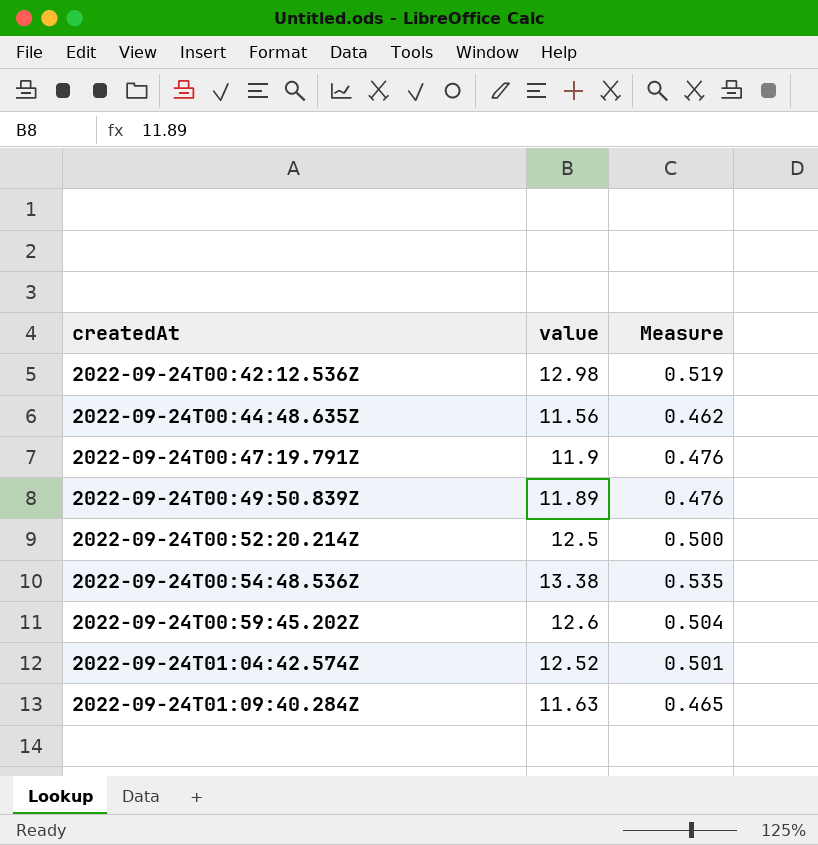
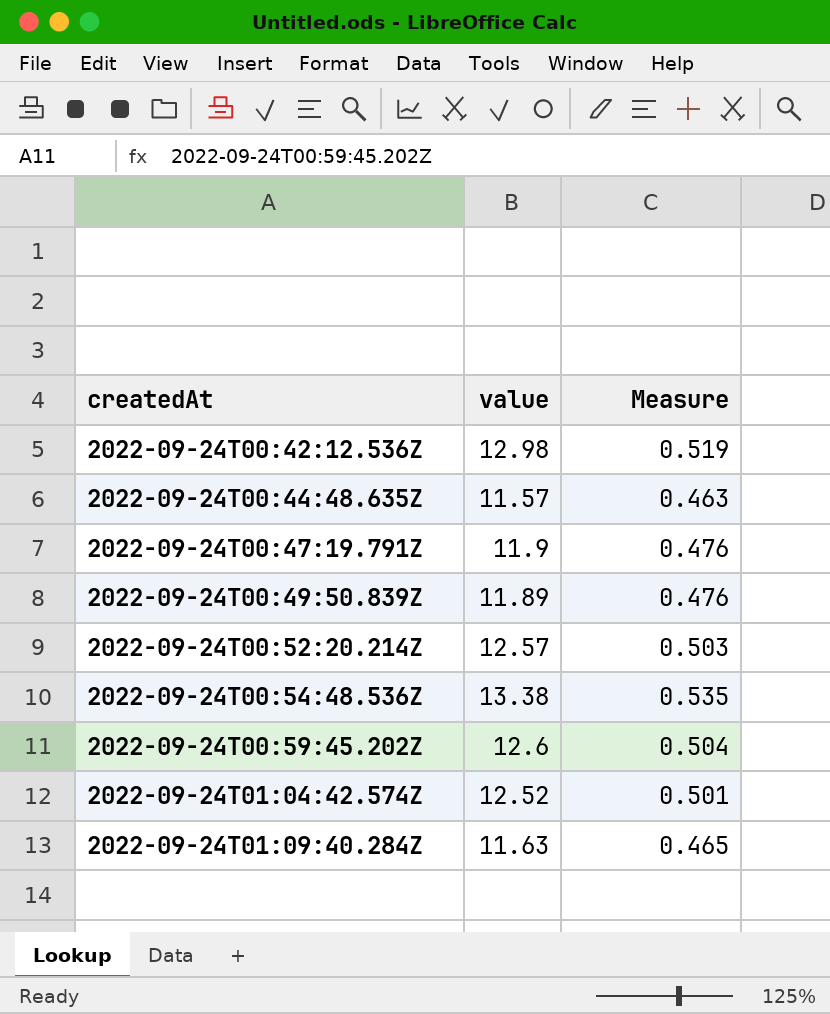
2022-09-24T00:44:48.635Z | value: 11.56 -> 11.57
2022-09-24T00:44:48.635Z | Measure: 0.462 -> 0.463
2022-09-24T00:52:20.214Z | value: 12.5 -> 12.57
2022-09-24T00:52:20.214Z | Measure: 0.500 -> 0.503

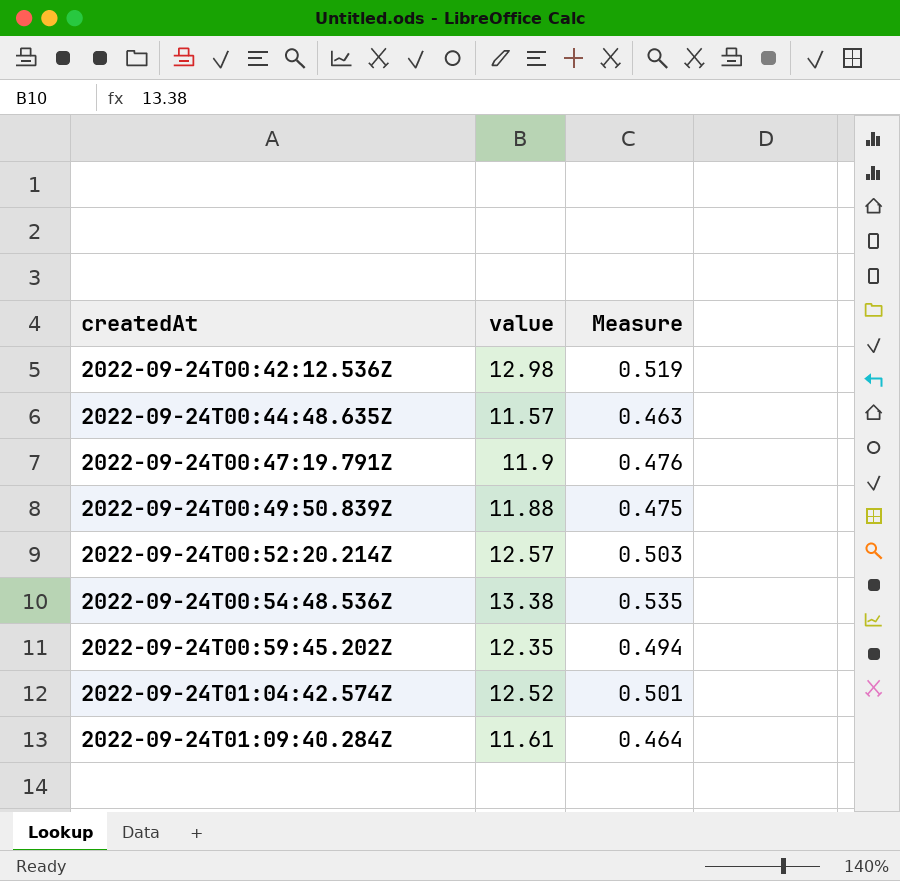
2022-09-24T00:49:50.839Z | value: 11.89 -> 11.88
2022-09-24T00:49:50.839Z | Measure: 0.476 -> 0.475
2022-09-24T00:59:45.202Z | value: 12.6 -> 12.35
2022-09-24T00:59:45.202Z | Measure: 0.504 -> 0.494
2022-09-24T01:09:40.284Z | value: 11.63 -> 11.61
2022-09-24T01:09:40.284Z | Measure: 0.465 -> 0.464

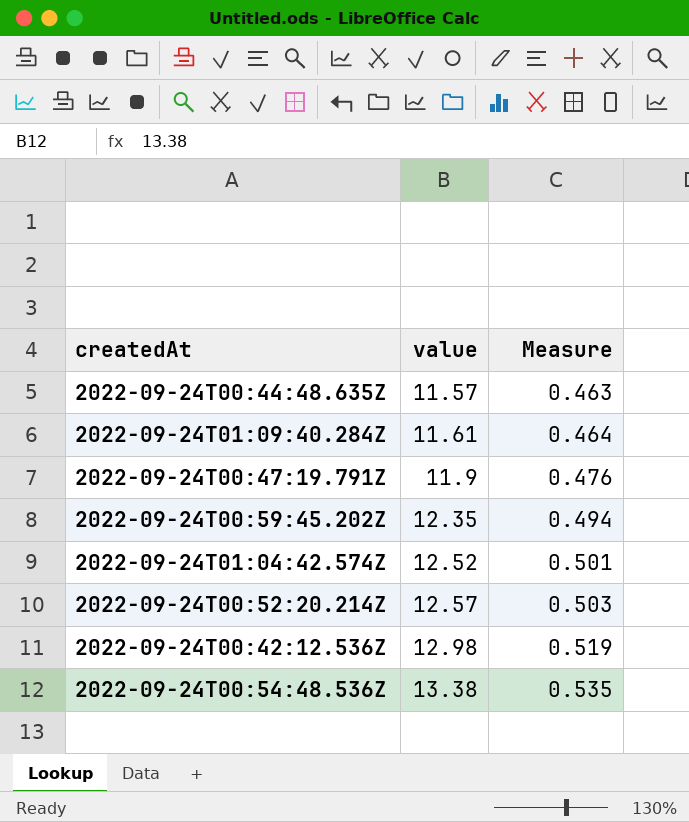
row order: createdAt ascending -> value ascending
row 2022-09-24T00:49:50.839Z: 11.88 | 0.475 -> none

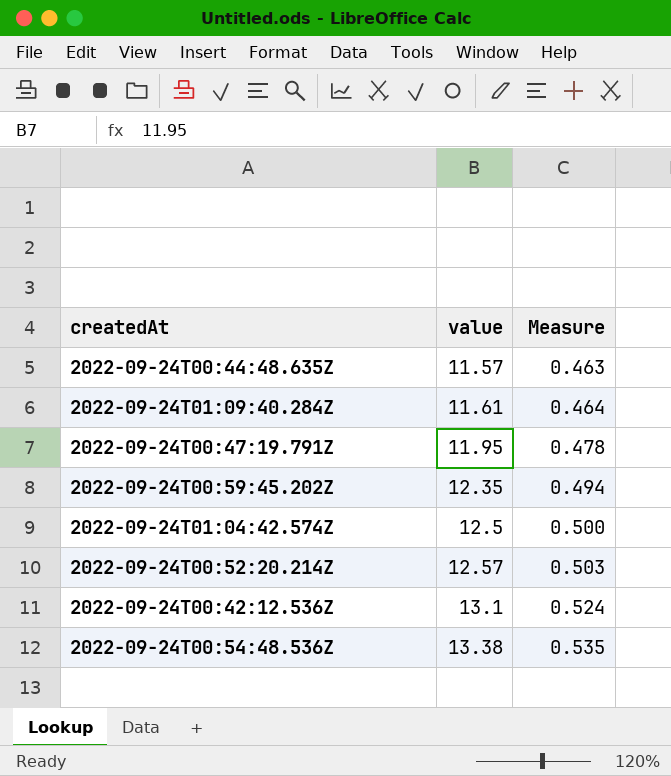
2022-09-24T00:47:19.791Z | value: 11.9 -> 11.95
2022-09-24T00:47:19.791Z | Measure: 0.476 -> 0.478
2022-09-24T01:04:42.574Z | value: 12.52 -> 12.5
2022-09-24T01:04:42.574Z | Measure: 0.501 -> 0.500
2022-09-24T00:42:12.536Z | value: 12.98 -> 13.1
2022-09-24T00:42:12.536Z | Measure: 0.519 -> 0.524

